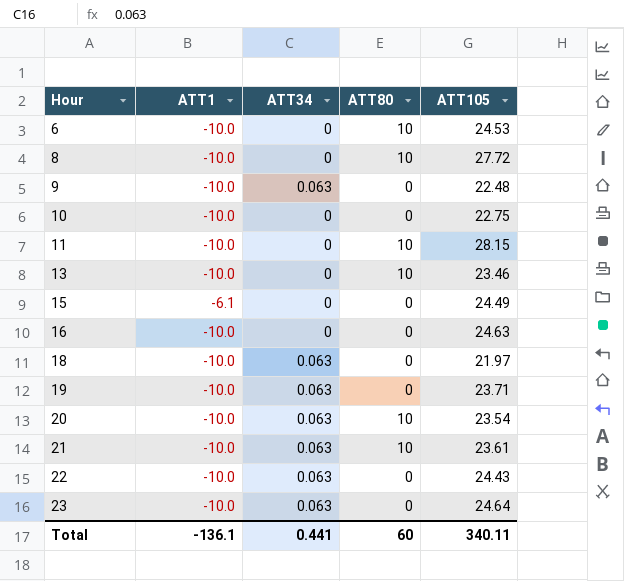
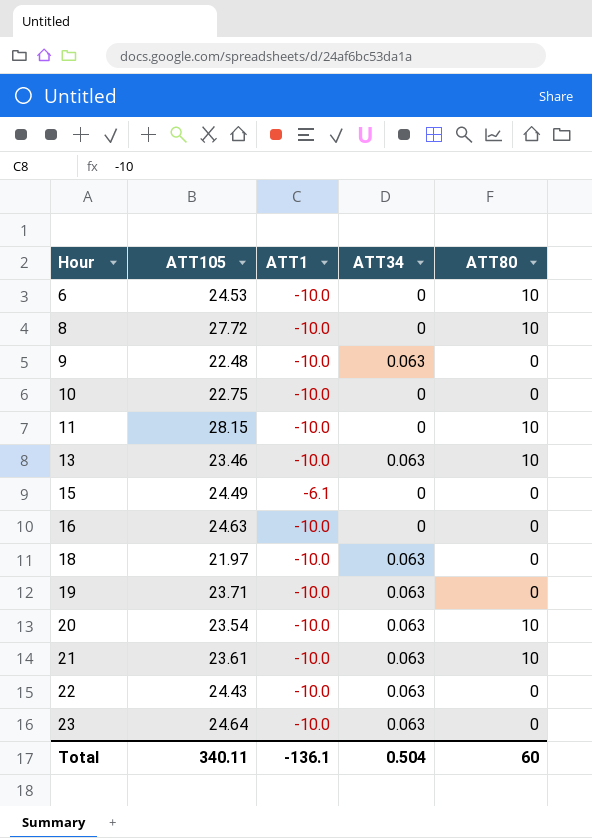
column ATT105 | position: 5 -> 2
13 | ATT34: 0 -> 0.063
Total | ATT34: 0.441 -> 0.504

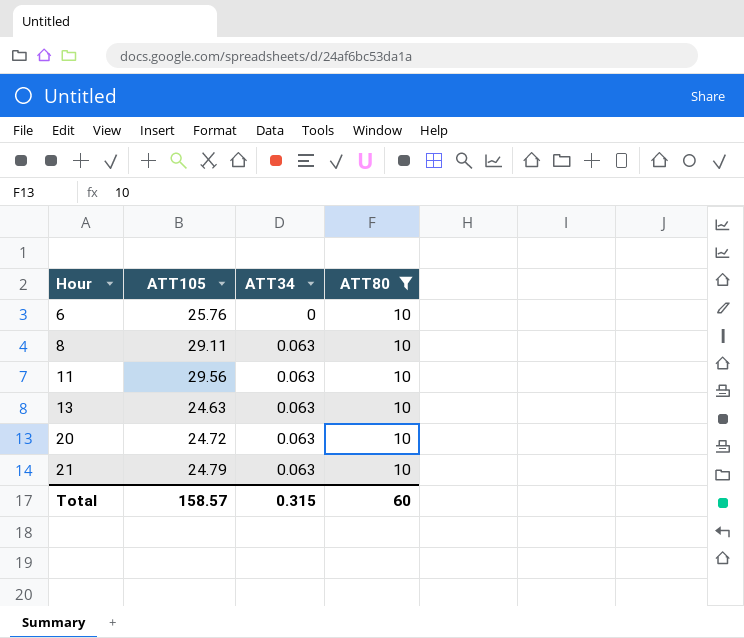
filter: none -> ATT80 = 10
column ATT1 | position: 3 -> none
6 | ATT105: 24.53 -> 25.76
8 | ATT105: 27.72 -> 29.11
8 | ATT34: 0 -> 0.063
11 | ATT105: 28.15 -> 29.56
11 | ATT34: 0 -> 0.063
13 | ATT105: 23.46 -> 24.63
20 | ATT105: 23.54 -> 24.72
21 | ATT105: 23.61 -> 24.79
Total | ATT105: 340.11 -> 158.57
Total | ATT34: 0.504 -> 0.315

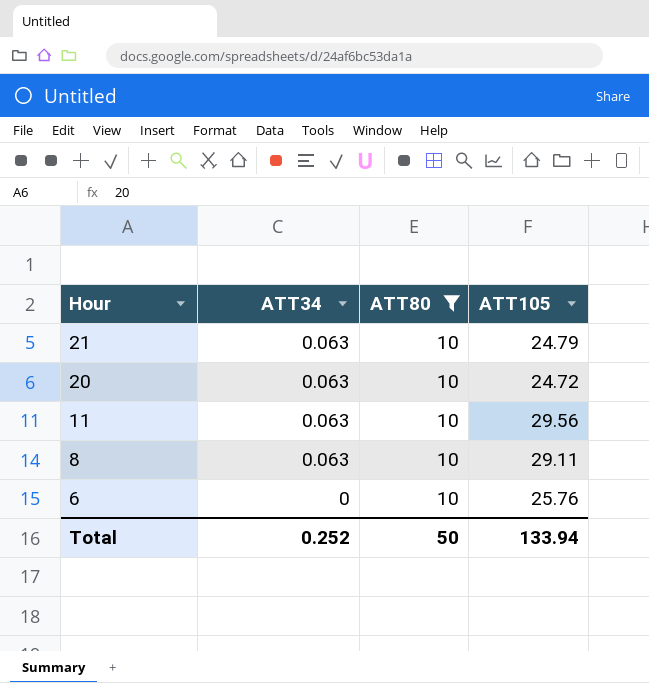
row order: Hour ascending -> Hour descending
column ATT105 | position: 2 -> 4
row 13: 24.63 | 0.063 | 10 -> none
Total | ATT34: 0.315 -> 0.252
Total | ATT80: 60 -> 50
Total | ATT105: 158.57 -> 133.94

